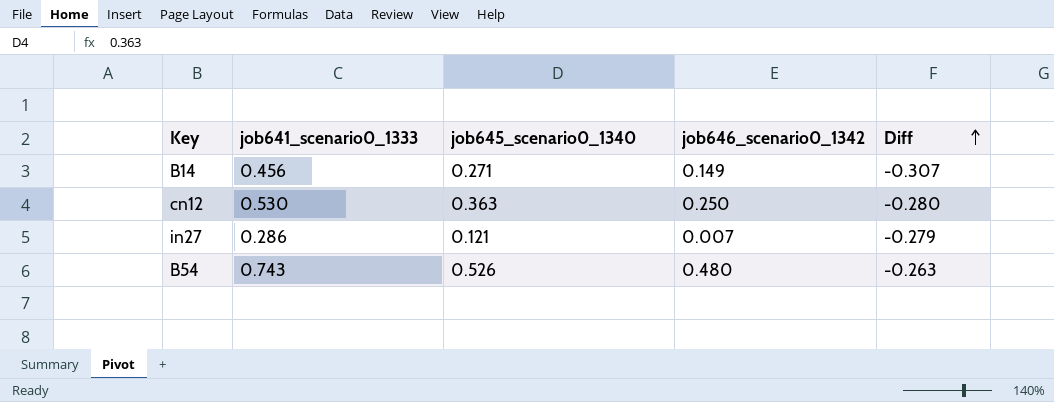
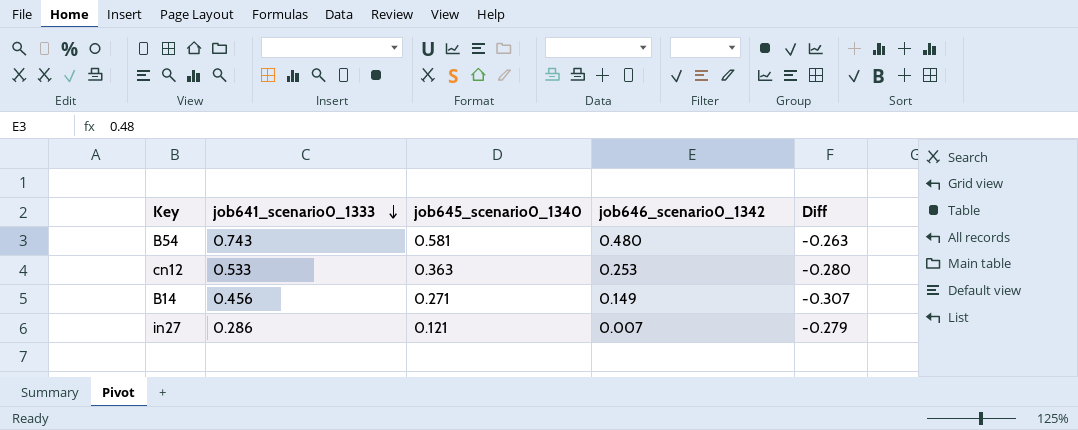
row order: Diff ascending -> job641_scenario0_1333 descending
B54 | job645_scenario0_1340: 0.526 -> 0.581
cn12 | job641_scenario0_1333: 0.530 -> 0.533
cn12 | job646_scenario0_1342: 0.250 -> 0.253

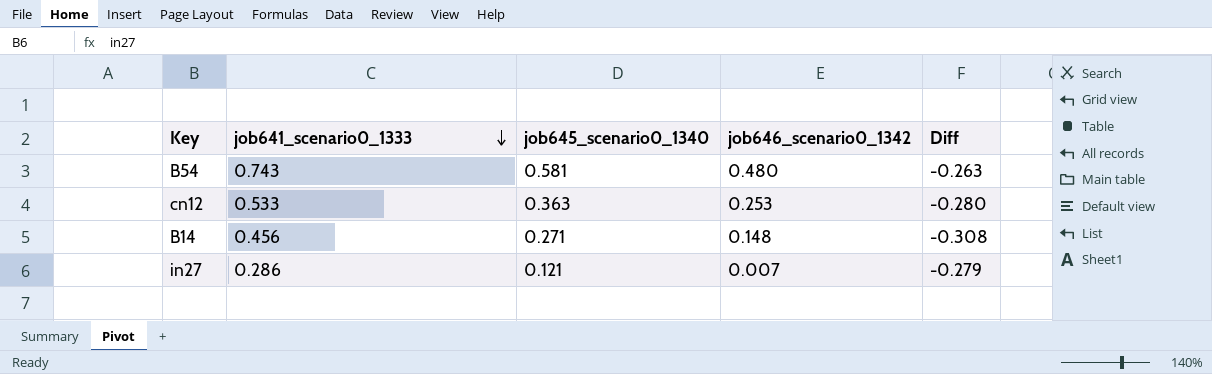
B14 | job646_scenario0_1342: 0.149 -> 0.148
B14 | Diff: -0.307 -> -0.308

